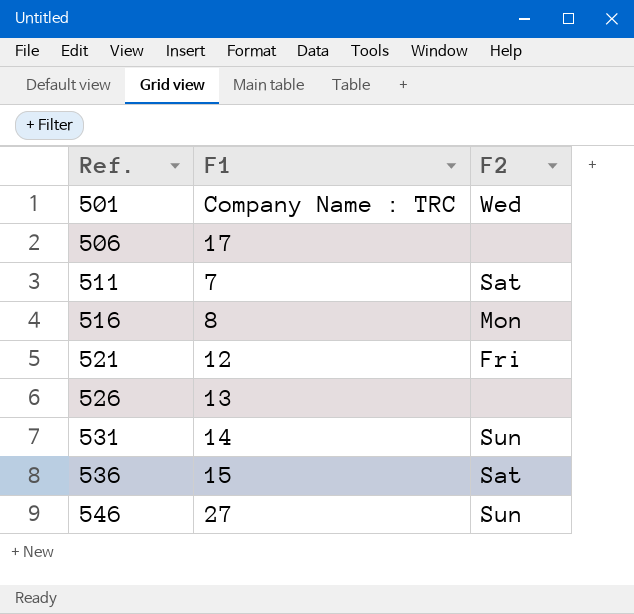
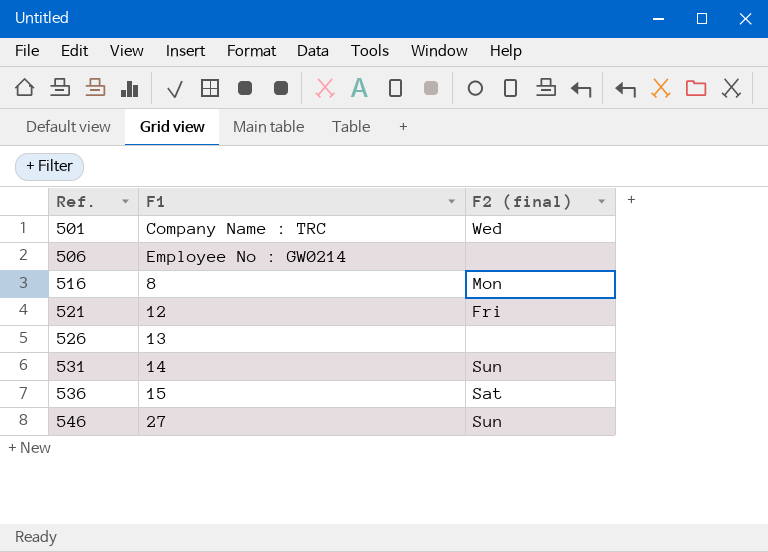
column name: F2 -> F2 (final)
row 511: 7 | Sat -> none
506 | F1: 17 -> Employee No : GW0214

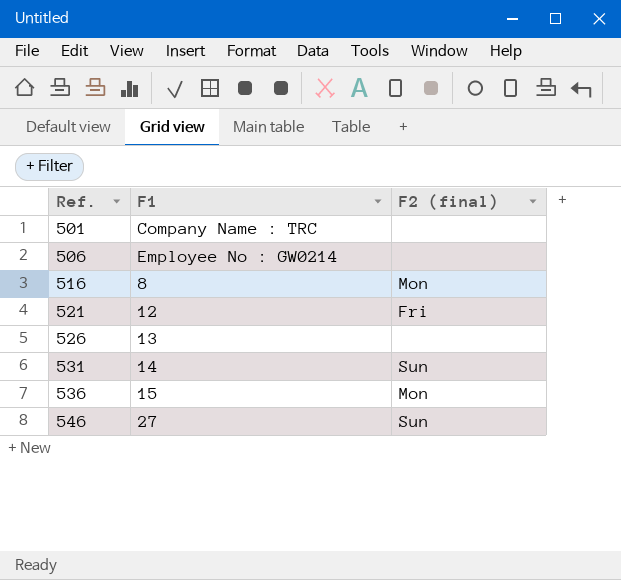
501 | F2 (final): Wed -> none
536 | F2 (final): Sat -> Mon

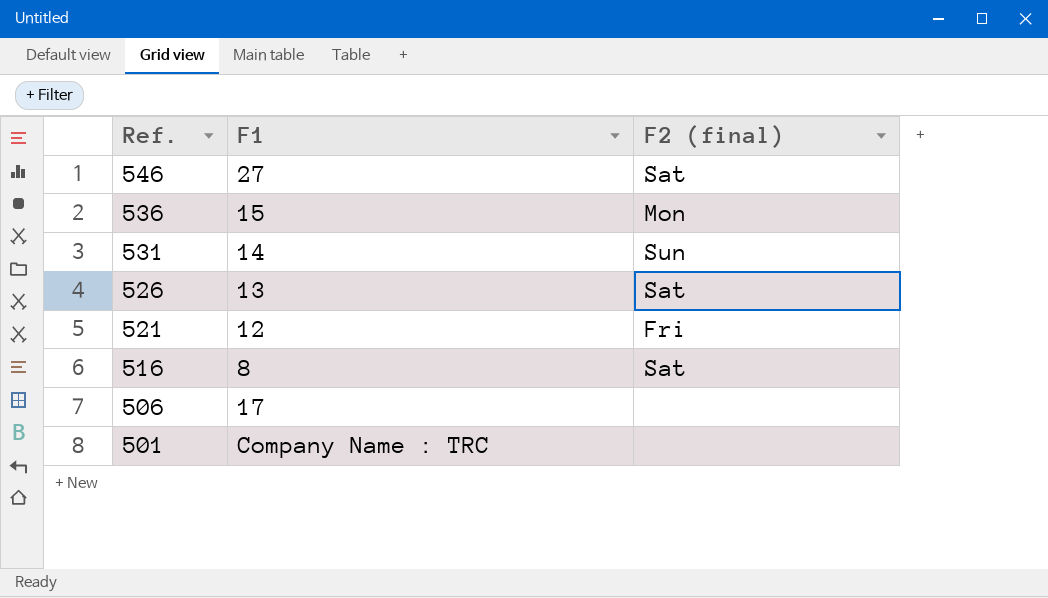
row order: Ref. ascending -> Ref. descending
546 | F2 (final): Sun -> Sat
526 | F2 (final): none -> Sat
516 | F2 (final): Mon -> Sat
506 | F1: Employee No : GW0214 -> 17

